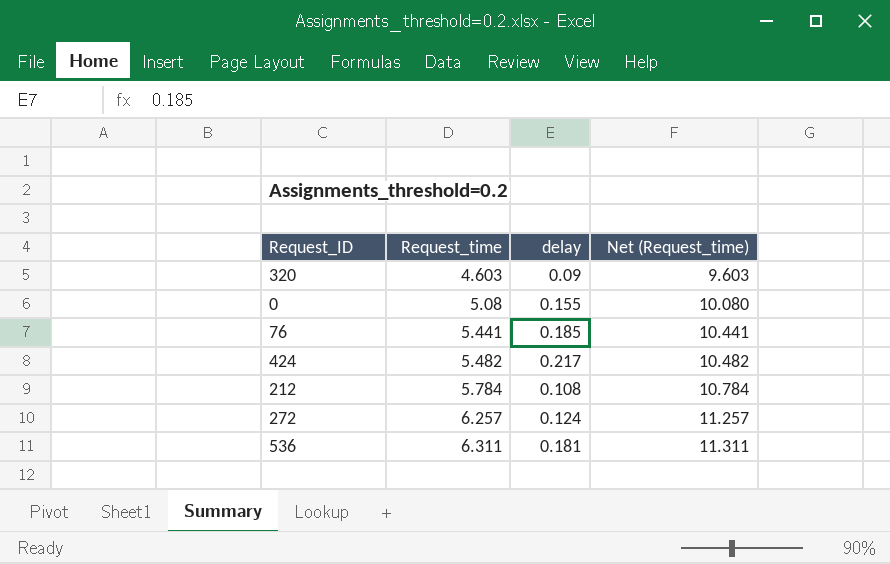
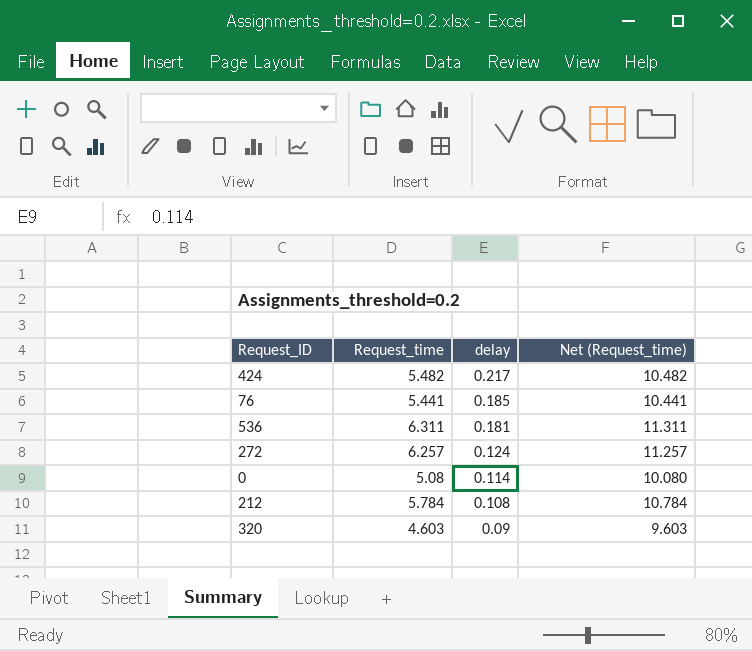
row order: Request_time ascending -> delay descending
0 | delay: 0.155 -> 0.114

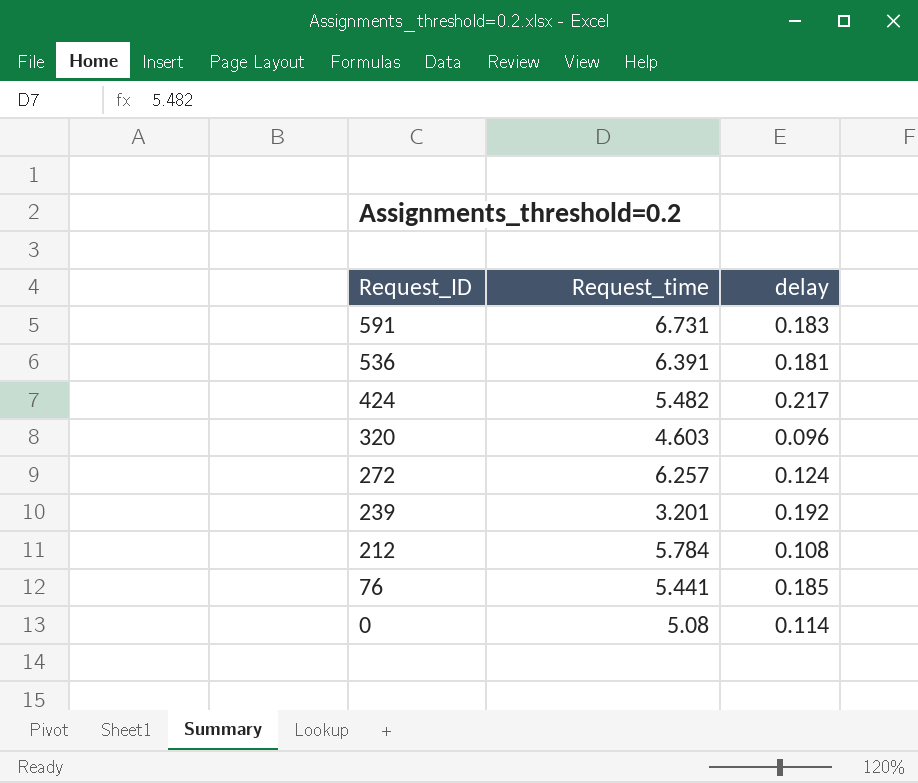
row order: delay descending -> Request_ID descending
column Net (Request_time) | formula: [Request_time] + 5 -> none
row 591: none -> 6.731 | 0.183
536 | Request_time: 6.311 -> 6.391
320 | delay: 0.09 -> 0.096
row 239: none -> 3.201 | 0.192

